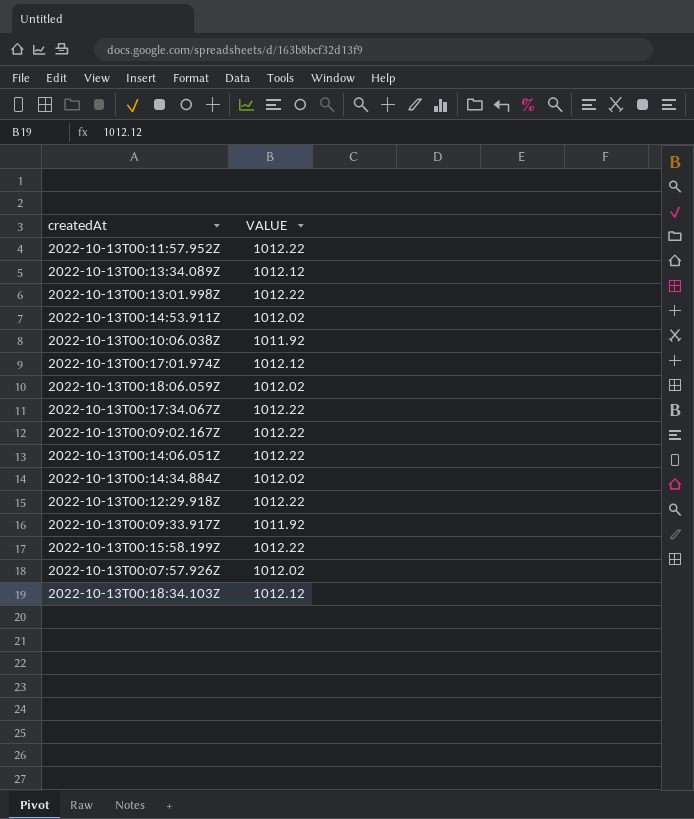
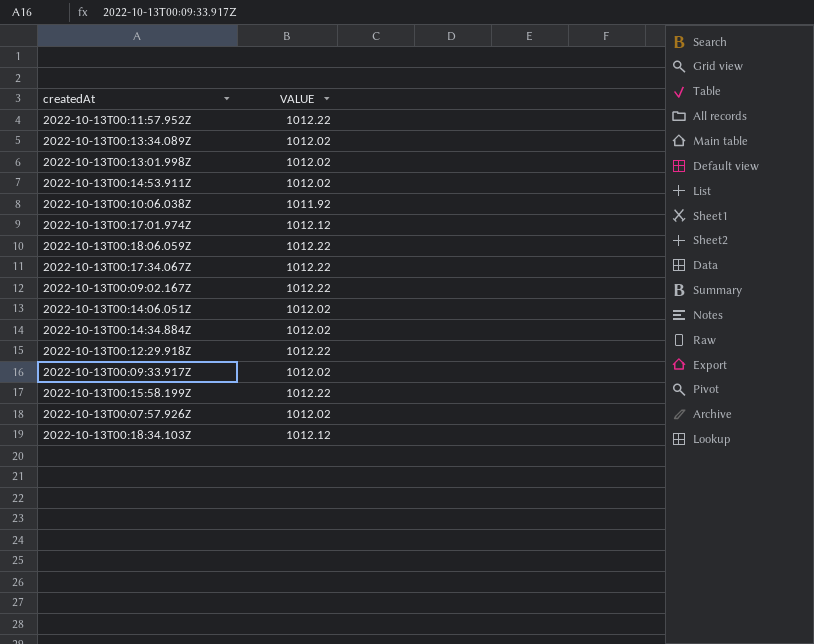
2022-10-13T00:13:34.089Z | VALUE: 1012.12 -> 1012.02
2022-10-13T00:13:01.998Z | VALUE: 1012.22 -> 1012.02
2022-10-13T00:18:06.059Z | VALUE: 1012.02 -> 1012.22
2022-10-13T00:14:06.051Z | VALUE: 1012.22 -> 1012.02
2022-10-13T00:09:33.917Z | VALUE: 1011.92 -> 1012.02

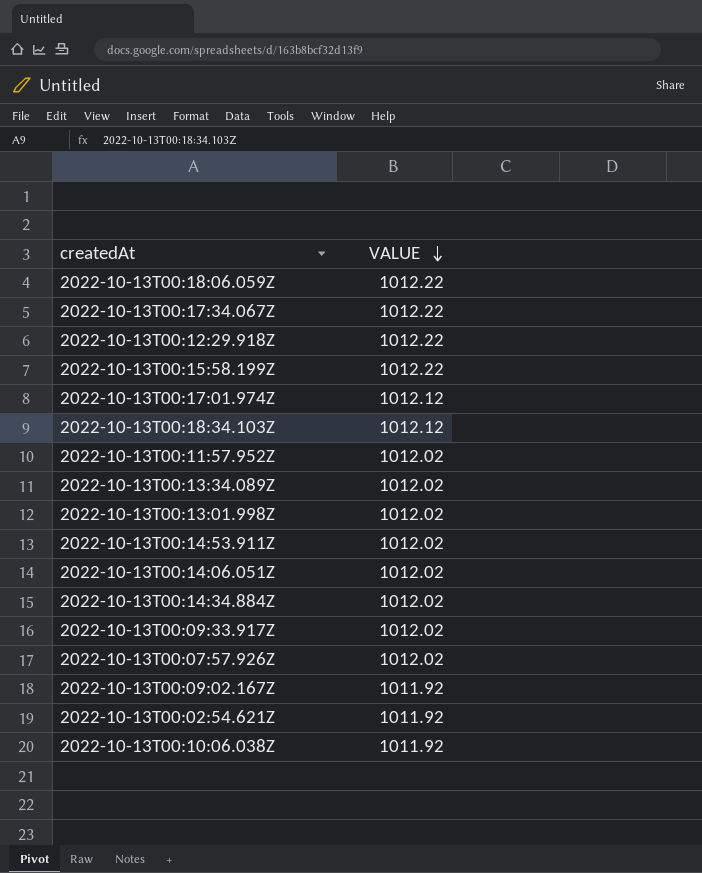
row order: none -> VALUE descending
2022-10-13T00:11:57.952Z | VALUE: 1012.22 -> 1012.02
2022-10-13T00:09:02.167Z | VALUE: 1012.22 -> 1011.92
row 2022-10-13T00:02:54.621Z: none -> 1011.92

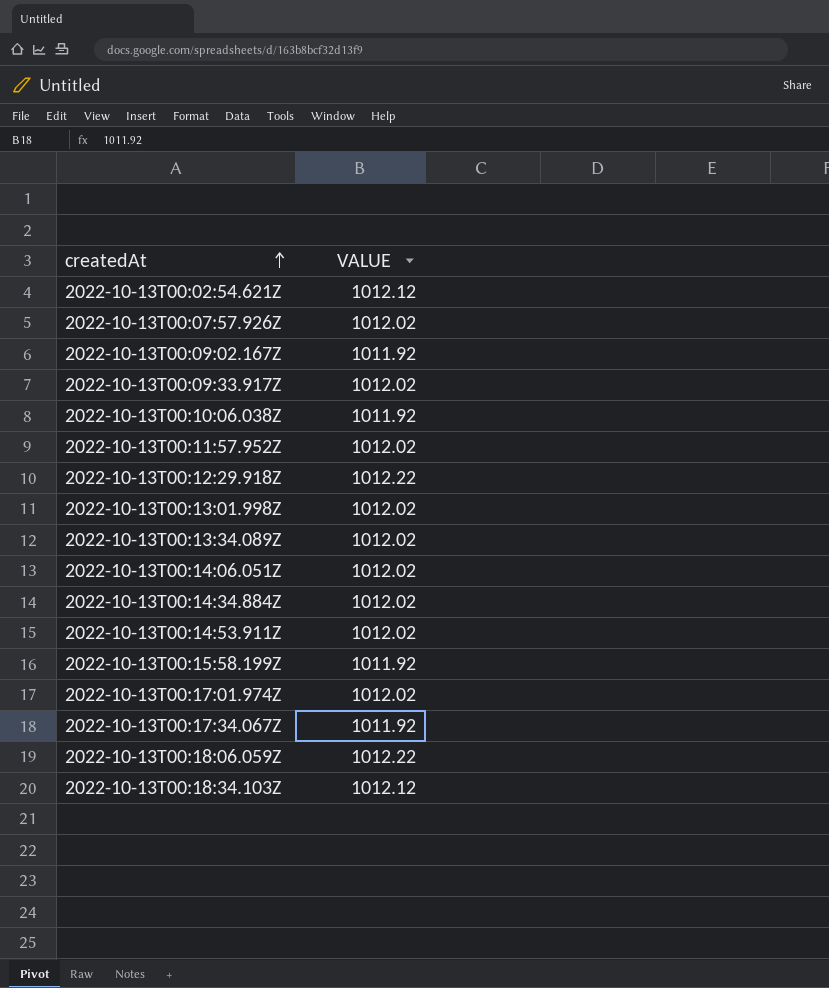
row order: VALUE descending -> createdAt ascending
2022-10-13T00:02:54.621Z | VALUE: 1011.92 -> 1012.12
2022-10-13T00:15:58.199Z | VALUE: 1012.22 -> 1011.92
2022-10-13T00:17:01.974Z | VALUE: 1012.12 -> 1012.02
2022-10-13T00:17:34.067Z | VALUE: 1012.22 -> 1011.92

